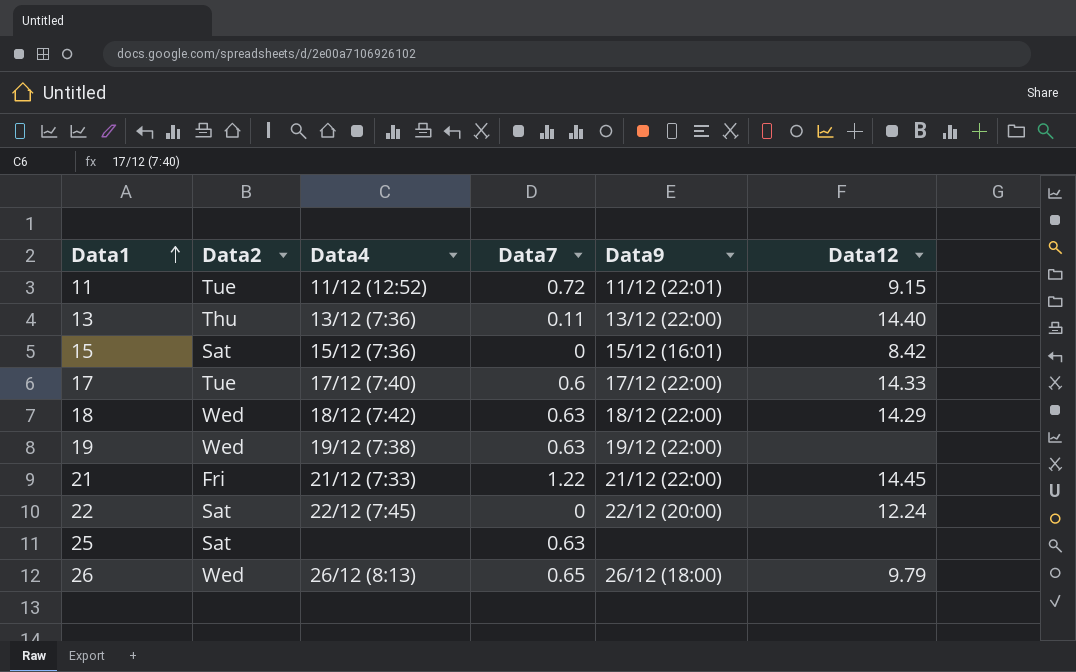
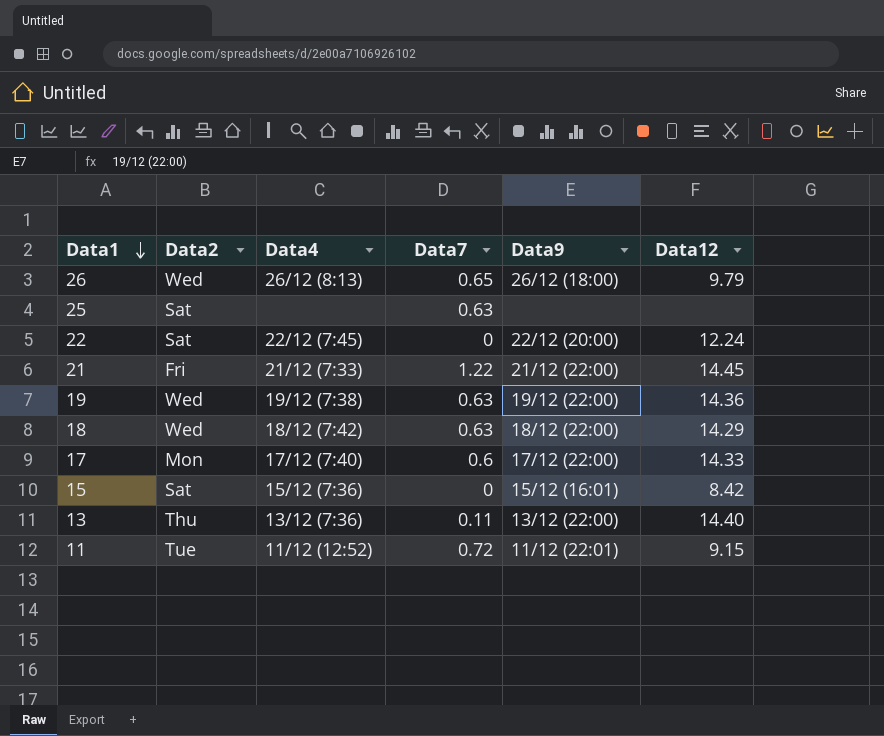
row order: Data1 ascending -> Data1 descending
19 | Data12: none -> 14.36
17 | Data2: Tue -> Mon

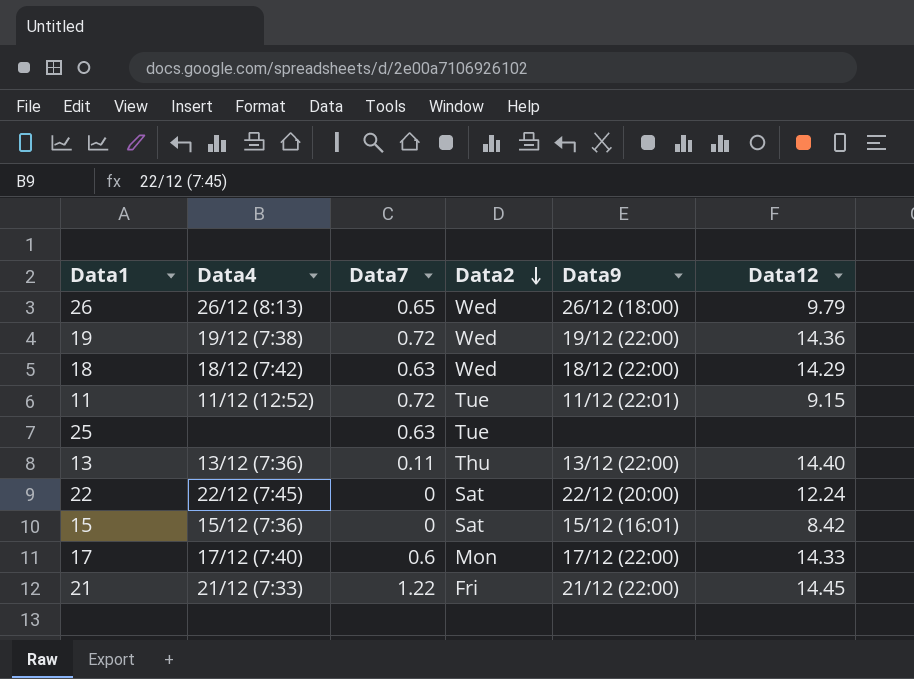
row order: Data1 descending -> Data2 descending
column Data2 | position: 2 -> 4
19 | Data7: 0.63 -> 0.72
25 | Data2: Sat -> Tue

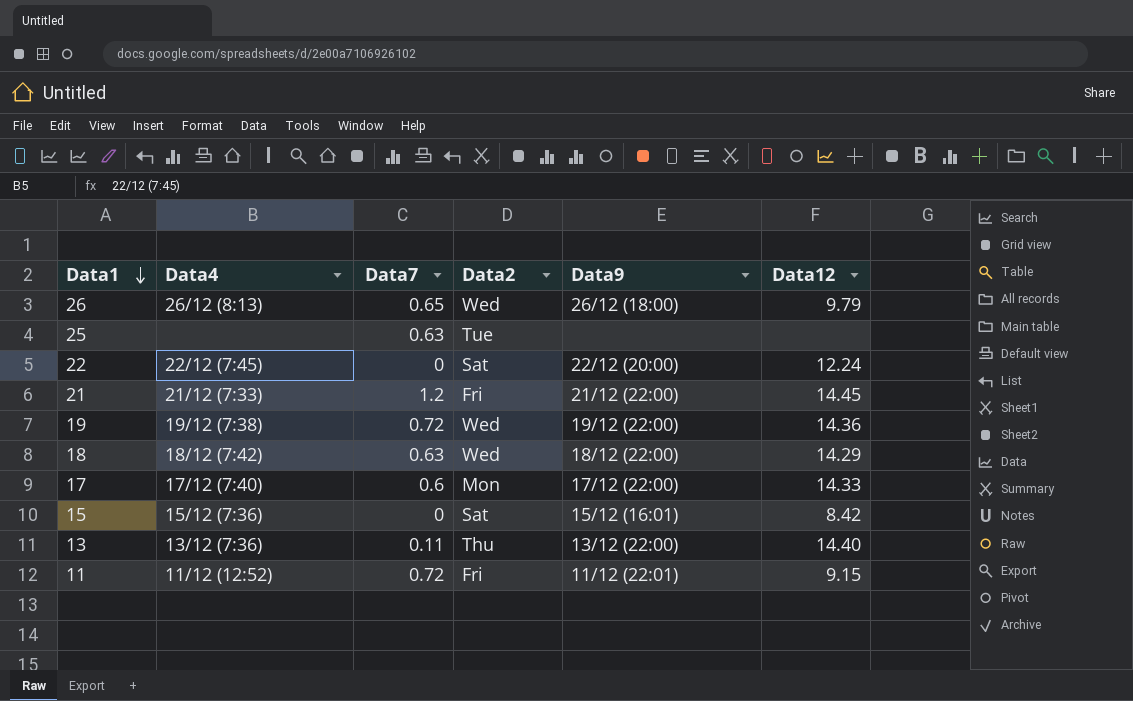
row order: Data2 descending -> Data1 descending
21 | Data7: 1.22 -> 1.2
11 | Data2: Tue -> Fri

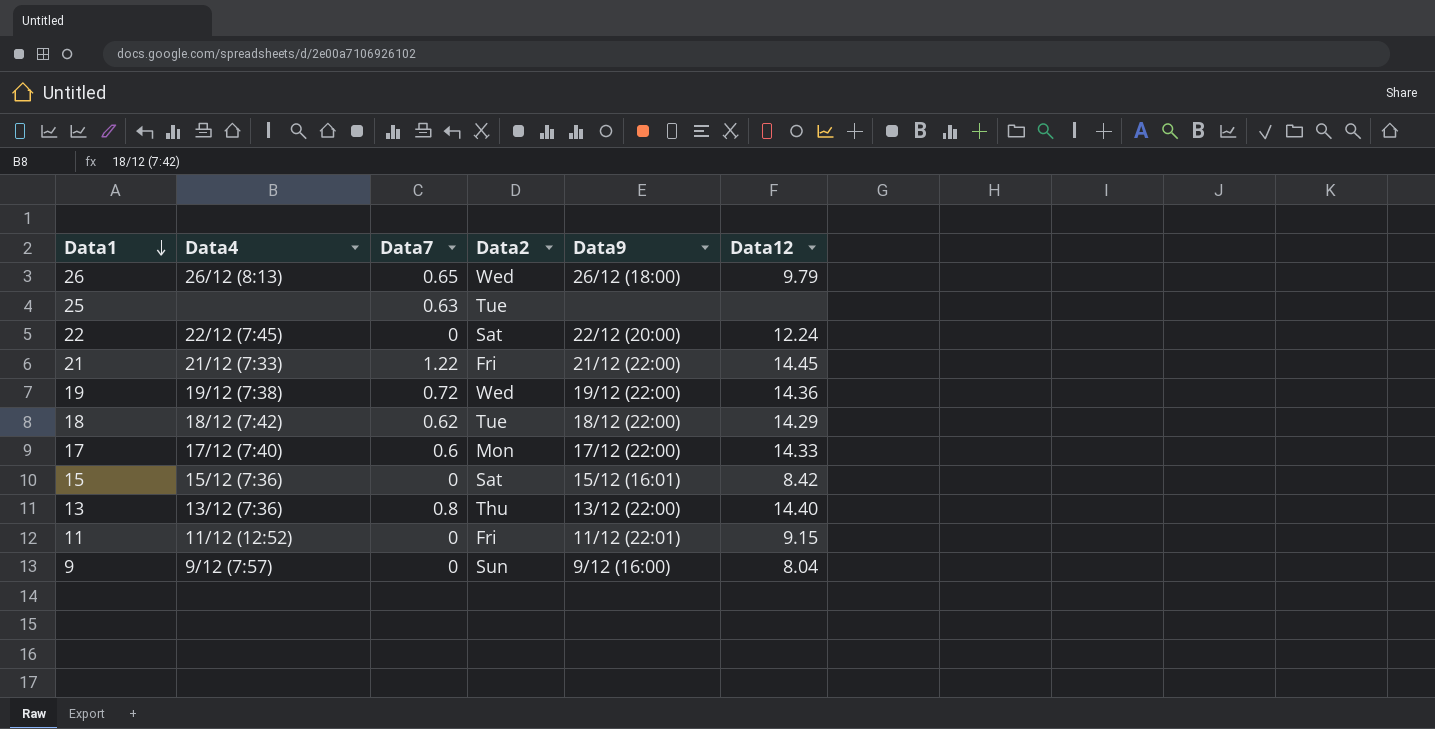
21 | Data7: 1.2 -> 1.22
18 | Data7: 0.63 -> 0.62
18 | Data2: Wed -> Tue
13 | Data7: 0.11 -> 0.8
11 | Data7: 0.72 -> 0
row 9: none -> 9/12 (7:57) | 0 | Sun | 9/12 (16:00) | 8.04

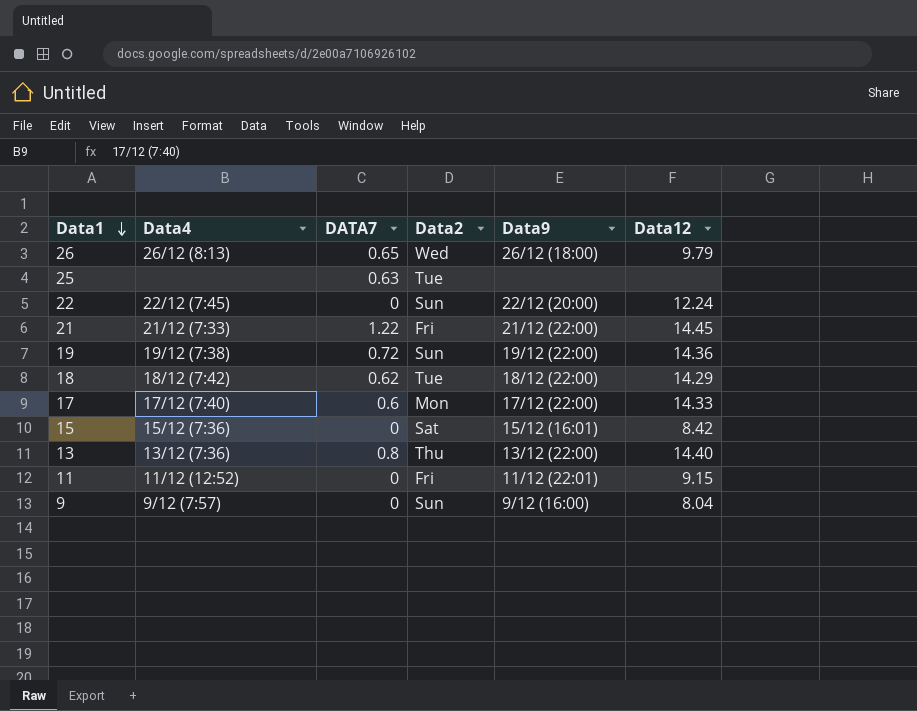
column name: Data7 -> DATA7
22 | Data2: Sat -> Sun
19 | Data2: Wed -> Sun

